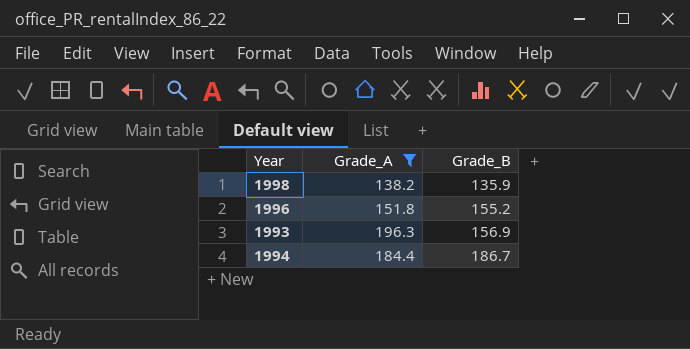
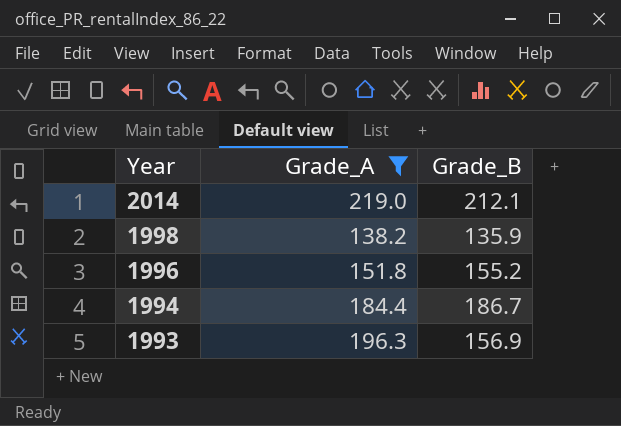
row order: Grade_B ascending -> Year descending
row 2014: none -> 219.0 | 212.1

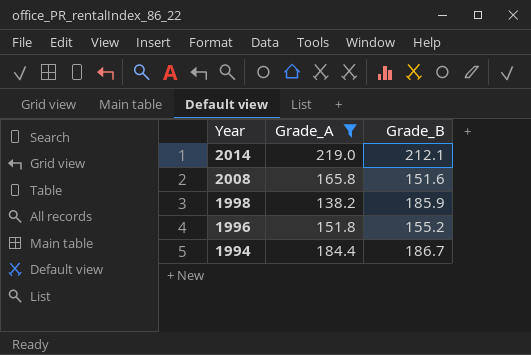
row 1993: 196.3 | 156.9 -> none
row 2008: none -> 165.8 | 151.6
1998 | Grade_B: 135.9 -> 185.9

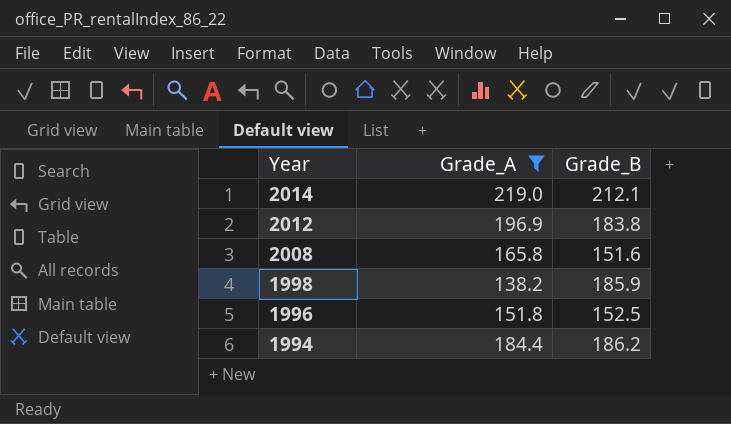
row 2012: none -> 196.9 | 183.8
1996 | Grade_B: 155.2 -> 152.5
1994 | Grade_B: 186.7 -> 186.2

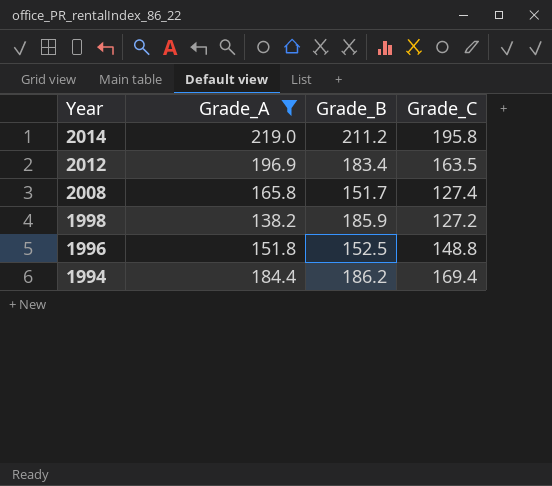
column Grade_C | position: none -> 4
2014 | Grade_B: 212.1 -> 211.2
2012 | Grade_B: 183.8 -> 183.4
2008 | Grade_B: 151.6 -> 151.7

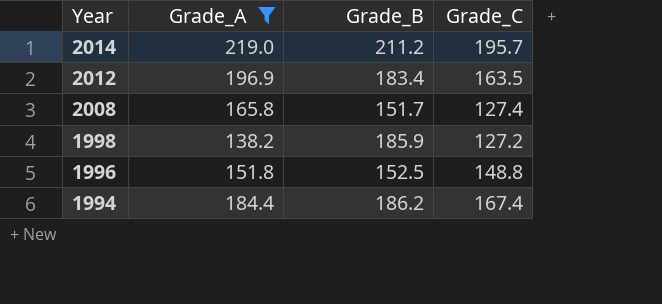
2014 | Grade_C: 195.8 -> 195.7
1994 | Grade_C: 169.4 -> 167.4

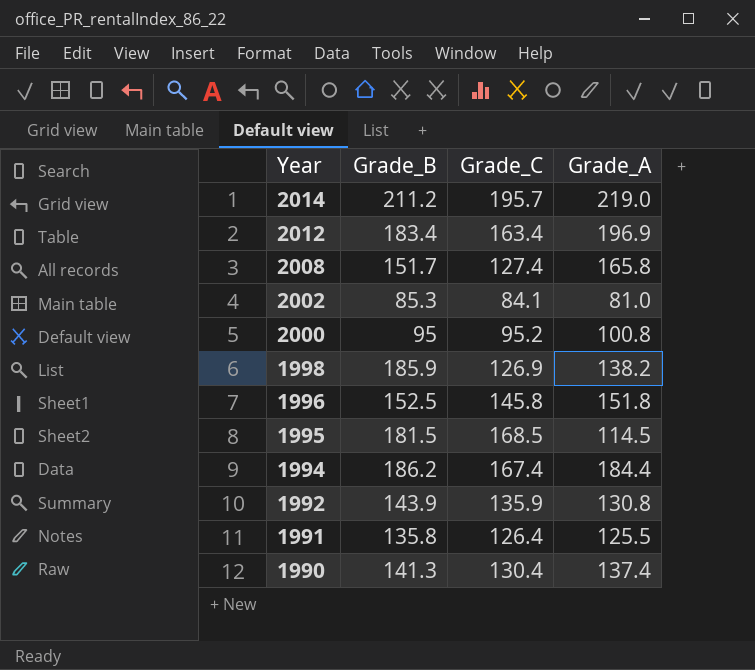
filter: Grade_A >= 138.2 -> none
column Grade_A | position: 2 -> 4
2012 | Grade_C: 163.5 -> 163.4
1998 | Grade_C: 127.2 -> 126.9
1996 | Grade_C: 148.8 -> 145.8

